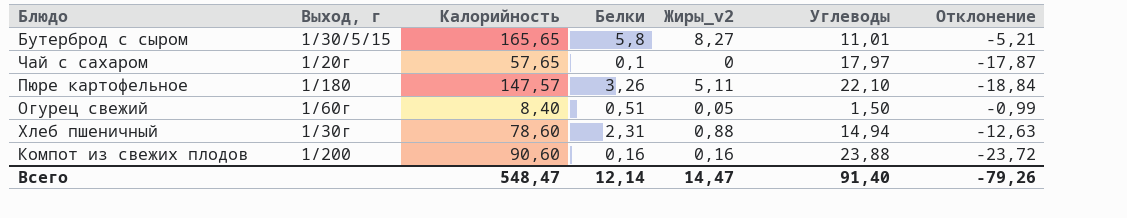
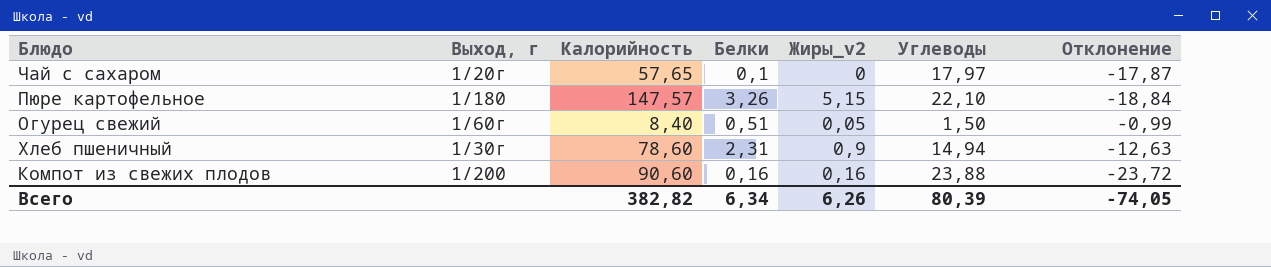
row Бутерброд с сыром: 1/30/5/15 | 165,65 | 5,8 | 8,27 | 11,01 | -5,21 -> none
Пюре картофельное | Жиры_v2: 5,11 -> 5,15
Хлеб пшеничный | Жиры_v2: 0,88 -> 0,9
Всего | Калорийность: 548,47 -> 382,82
Всего | Белки: 12,14 -> 6,34
Всего | Жиры_v2: 14,47 -> 6,26
Всего | Углеводы: 91,40 -> 80,39
Всего | Отклонение: -79,26 -> -74,05

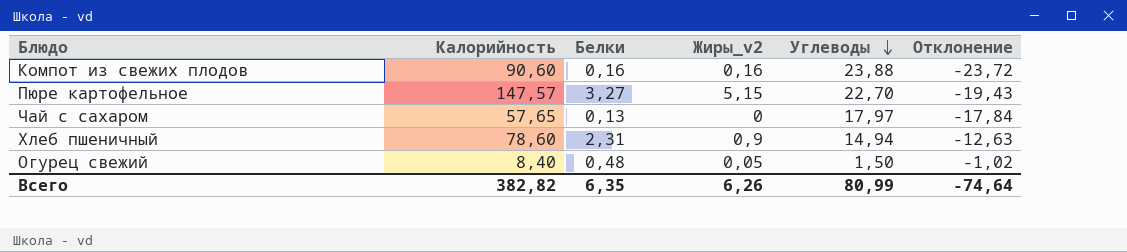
row order: none -> Углеводы descending
column Выход, г | position: 2 -> none
Пюре картофельное | Белки: 3,26 -> 3,27
Пюре картофельное | Углеводы: 22,10 -> 22,70
Пюре картофельное | Отклонение: -18,84 -> -19,43
Чай с сахаром | Белки: 0,1 -> 0,13
Чай с сахаром | Отклонение: -17,87 -> -17,84
Огурец свежий | Белки: 0,51 -> 0,48
Огурец свежий | Отклонение: -0,99 -> -1,02
Всего | Белки: 6,34 -> 6,35
Всего | Углеводы: 80,39 -> 80,99
Всего | Отклонение: -74,05 -> -74,64

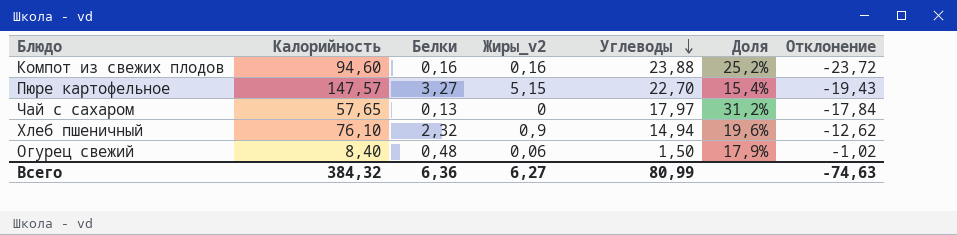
column Доля | formula: none -> [Углеводы] / [Калорийность]
Компот из свежих плодов | Калорийность: 90,60 -> 94,60
Хлеб пшеничный | Калорийность: 78,60 -> 76,10
Хлеб пшеничный | Белки: 2,31 -> 2,32
Хлеб пшеничный | Отклонение: -12,63 -> -12,62
Огурец свежий | Жиры_v2: 0,05 -> 0,06
Всего | Калорийность: 382,82 -> 384,32
Всего | Белки: 6,35 -> 6,36
Всего | Жиры_v2: 6,26 -> 6,27
Всего | Отклонение: -74,64 -> -74,63

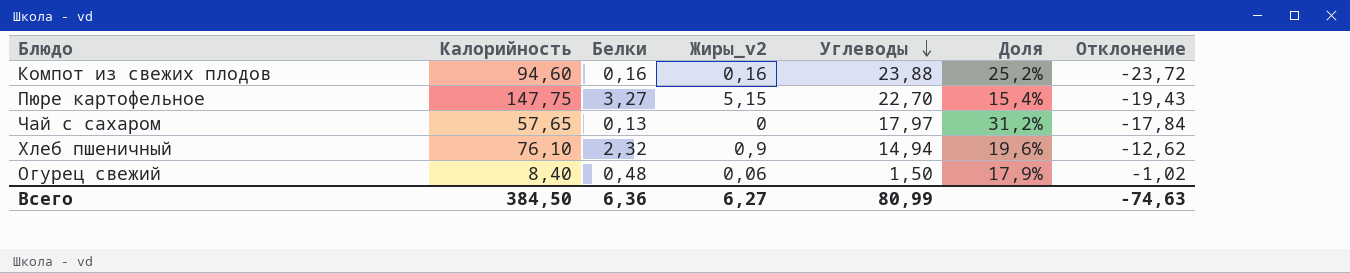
Пюре картофельное | Калорийность: 147,57 -> 147,75
Всего | Калорийность: 384,32 -> 384,50

